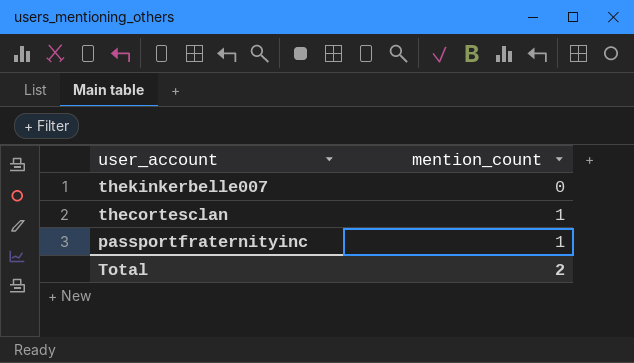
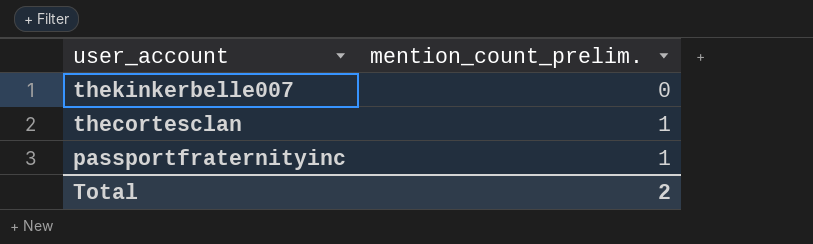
column name: mention_count -> mention_count_prelim.

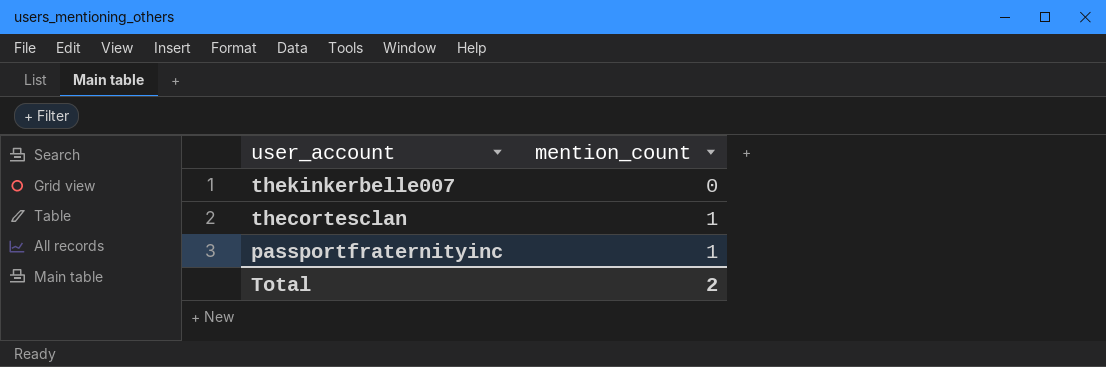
column name: mention_count_prelim. -> mention_count

